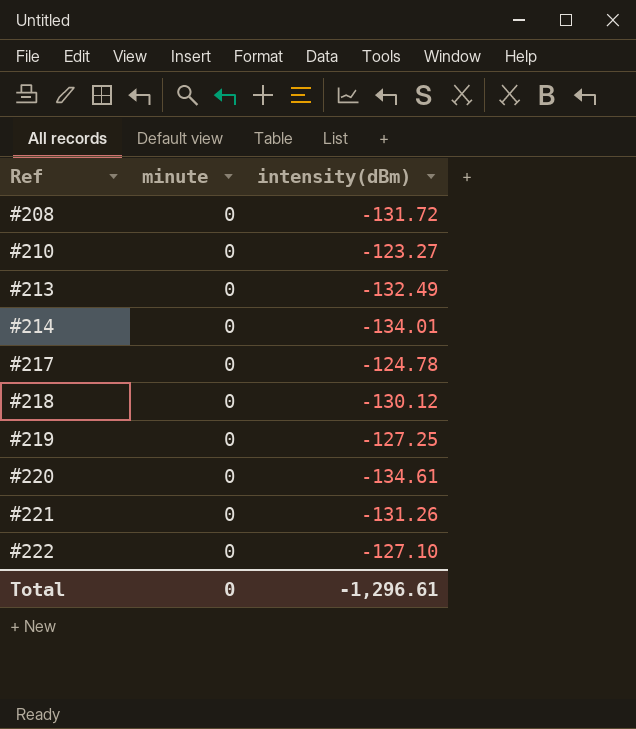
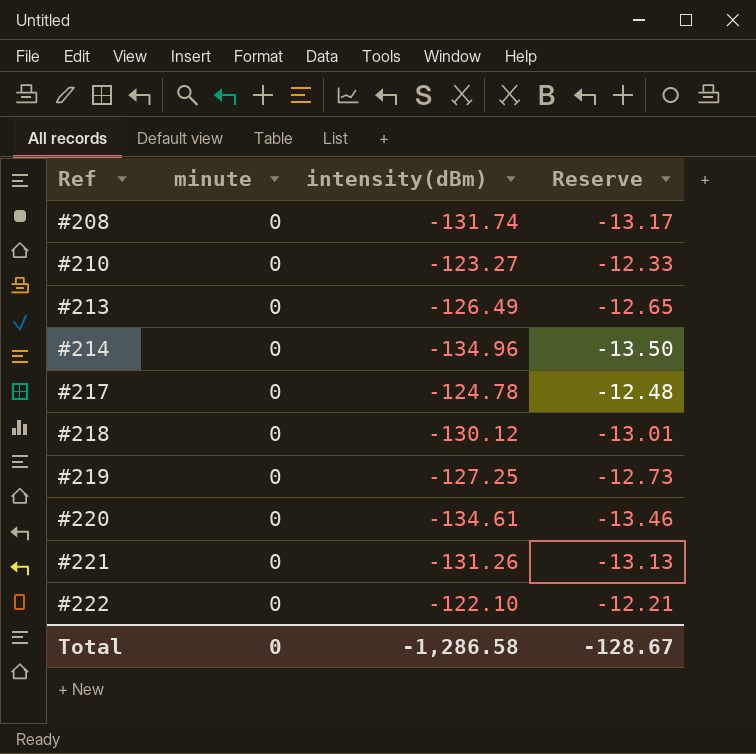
column Reserve | formula: none -> [intensity(dBm)] * 0.1
#208 | intensity(dBm): -131.72 -> -131.74
#213 | intensity(dBm): -132.49 -> -126.49
#214 | intensity(dBm): -134.01 -> -134.96
#222 | intensity(dBm): -127.10 -> -122.10
Total | intensity(dBm): -1,296.61 -> -1,286.58

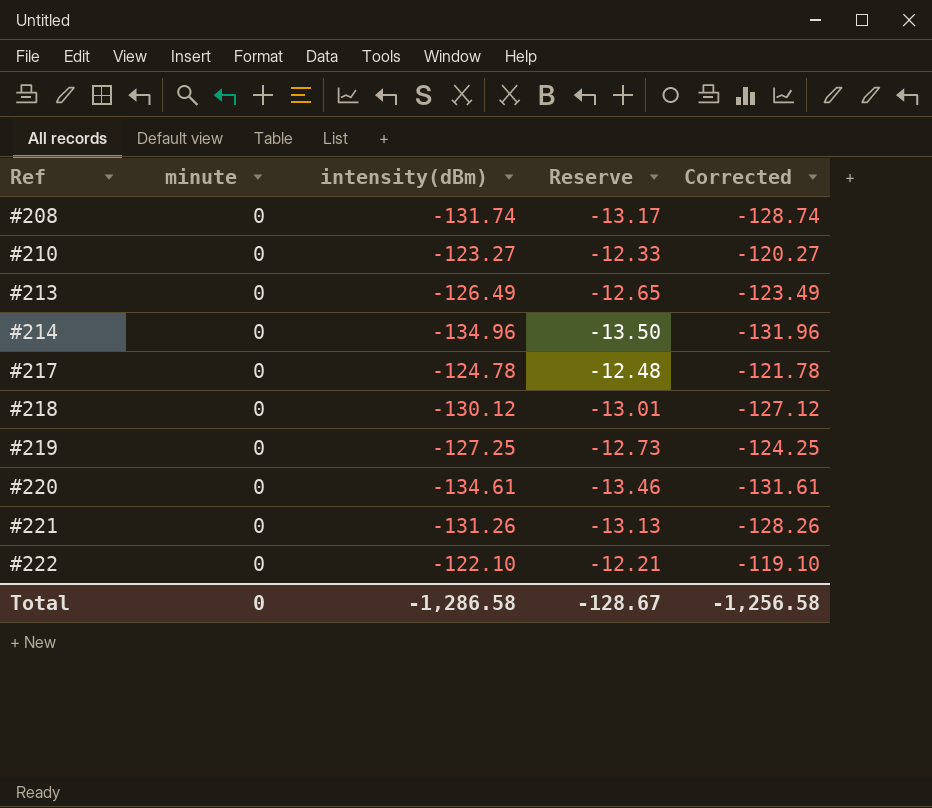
column Corrected | formula: none -> [intensity(dBm)] + 3

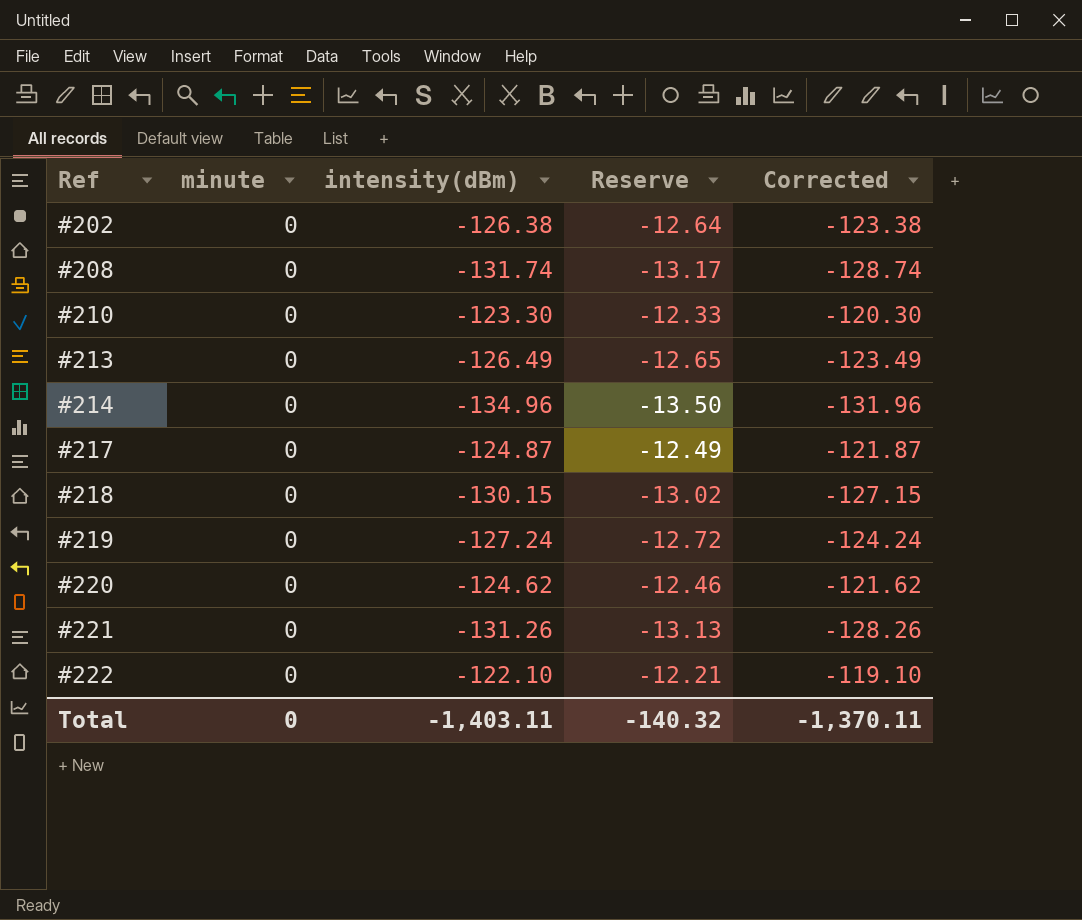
row #202: none -> 0 | -126.38 | -12.64 | -123.38
#210 | intensity(dBm): -123.27 -> -123.30
#210 | Corrected: -120.27 -> -120.30
#217 | intensity(dBm): -124.78 -> -124.87
#217 | Reserve: -12.48 -> -12.49
#217 | Corrected: -121.78 -> -121.87
#218 | intensity(dBm): -130.12 -> -130.15
#218 | Reserve: -13.01 -> -13.02
#218 | Corrected: -127.12 -> -127.15
#219 | intensity(dBm): -127.25 -> -127.24
#219 | Reserve: -12.73 -> -12.72
#219 | Corrected: -124.25 -> -124.24
#220 | intensity(dBm): -134.61 -> -124.62
#220 | Reserve: -13.46 -> -12.46
#220 | Corrected: -131.61 -> -121.62
Total | intensity(dBm): -1,286.58 -> -1,403.11
Total | Reserve: -128.67 -> -140.32
Total | Corrected: -1,256.58 -> -1,370.11

